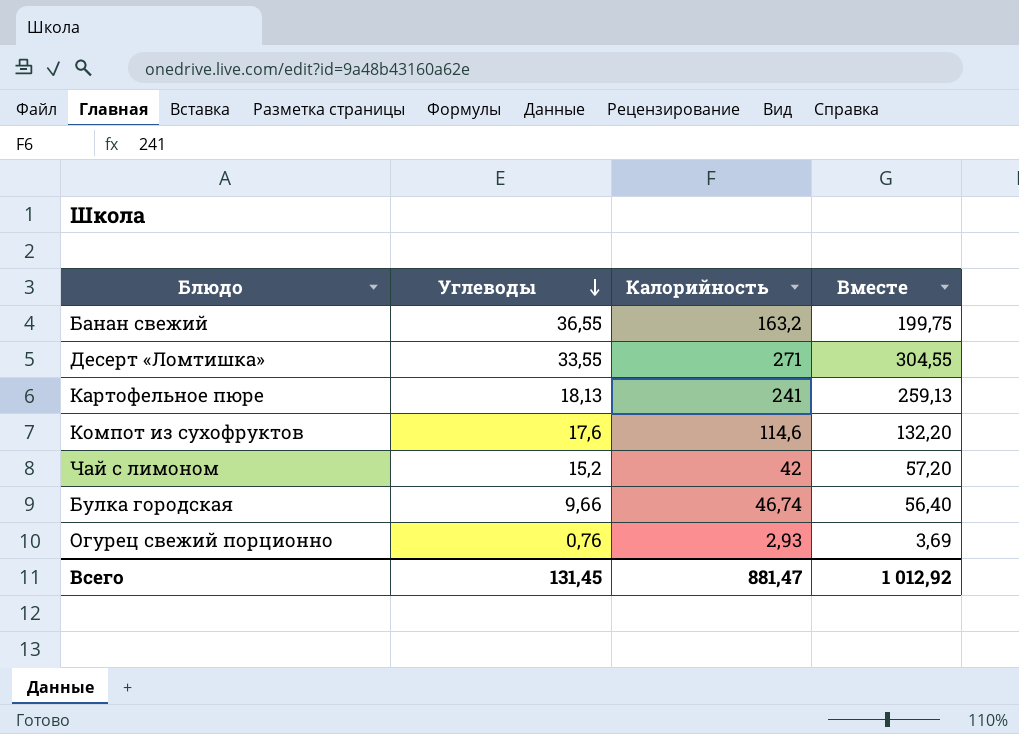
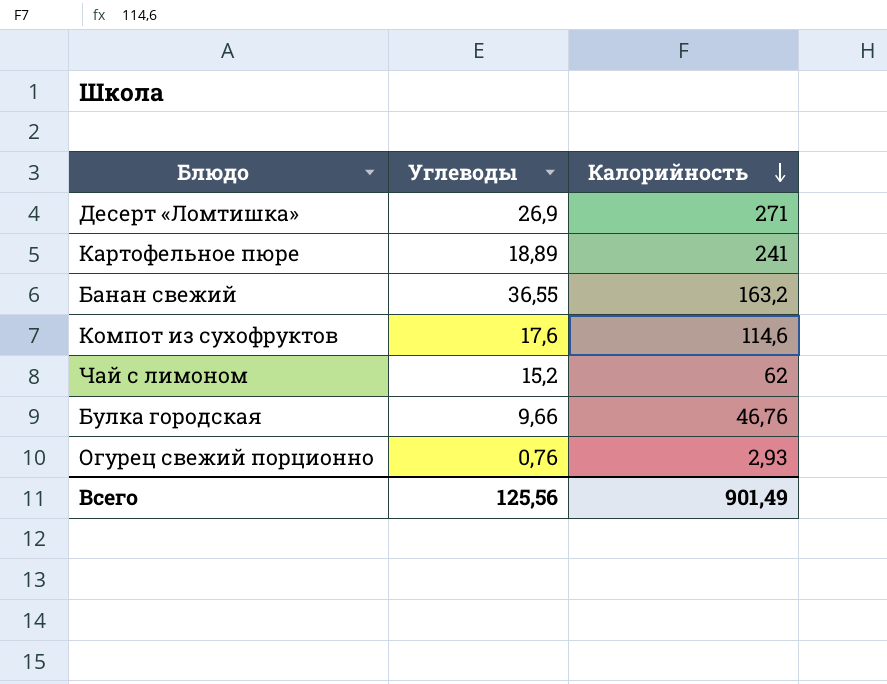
row order: Углеводы descending -> Калорийность descending
column Вместе | formula: [Углеводы] + [Калорийность] -> none
Десерт «Ломтишка» | Углеводы: 33,55 -> 26,9
Картофельное пюре | Углеводы: 18,13 -> 18,89
Чай с лимоном | Калорийность: 42 -> 62
Булка городская | Калорийность: 46,74 -> 46,76
Всего | Углеводы: 131,45 -> 125,56
Всего | Калорийность: 881,47 -> 901,49

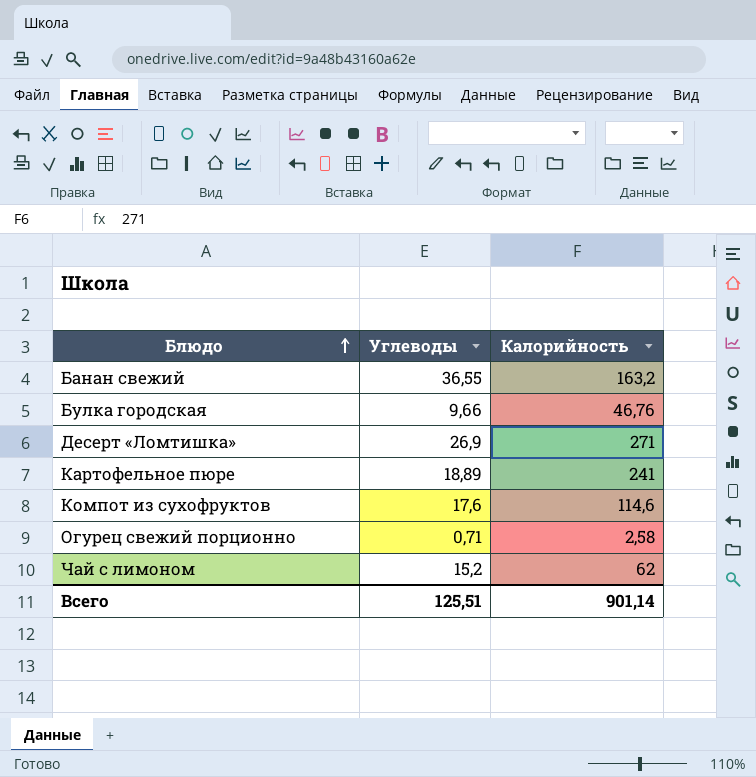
row order: Калорийность descending -> Блюдо ascending
Огурец свежий порционно | Углеводы: 0,76 -> 0,71
Огурец свежий порционно | Калорийность: 2,93 -> 2,58
Всего | Углеводы: 125,56 -> 125,51
Всего | Калорийность: 901,49 -> 901,14

